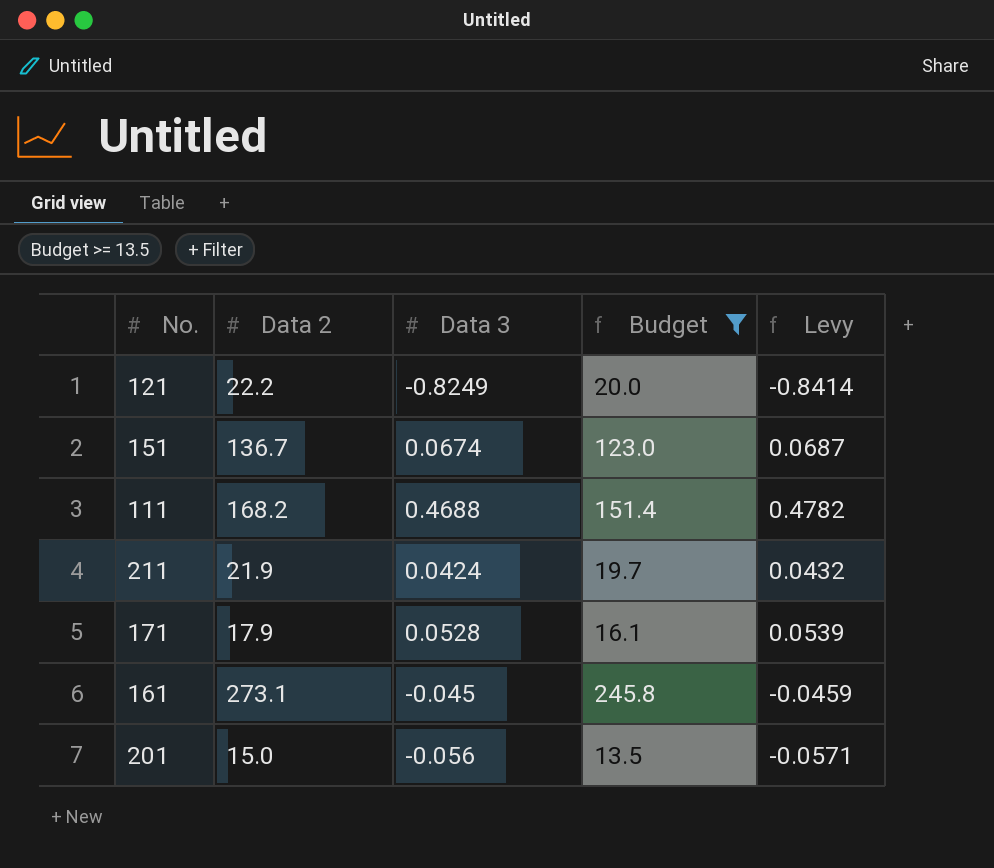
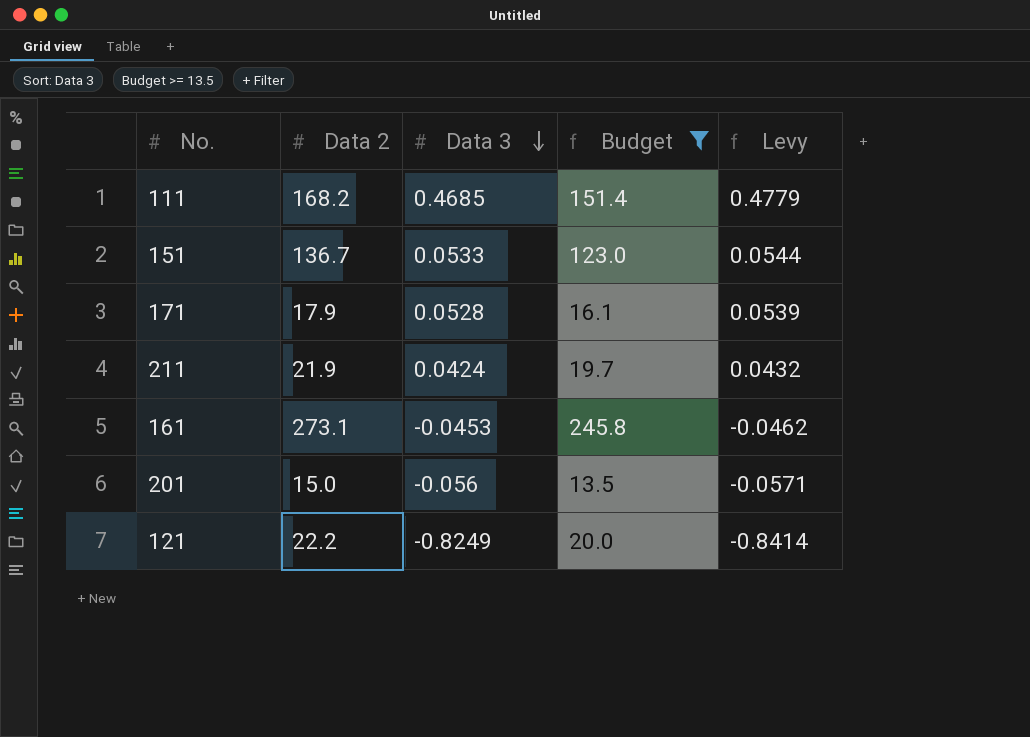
row order: none -> Data 3 descending
111 | Data 3: 0.4688 -> 0.4685
111 | Levy: 0.4782 -> 0.4779
151 | Data 3: 0.0674 -> 0.0533
151 | Levy: 0.0687 -> 0.0544
161 | Data 3: -0.045 -> -0.0453
161 | Levy: -0.0459 -> -0.0462

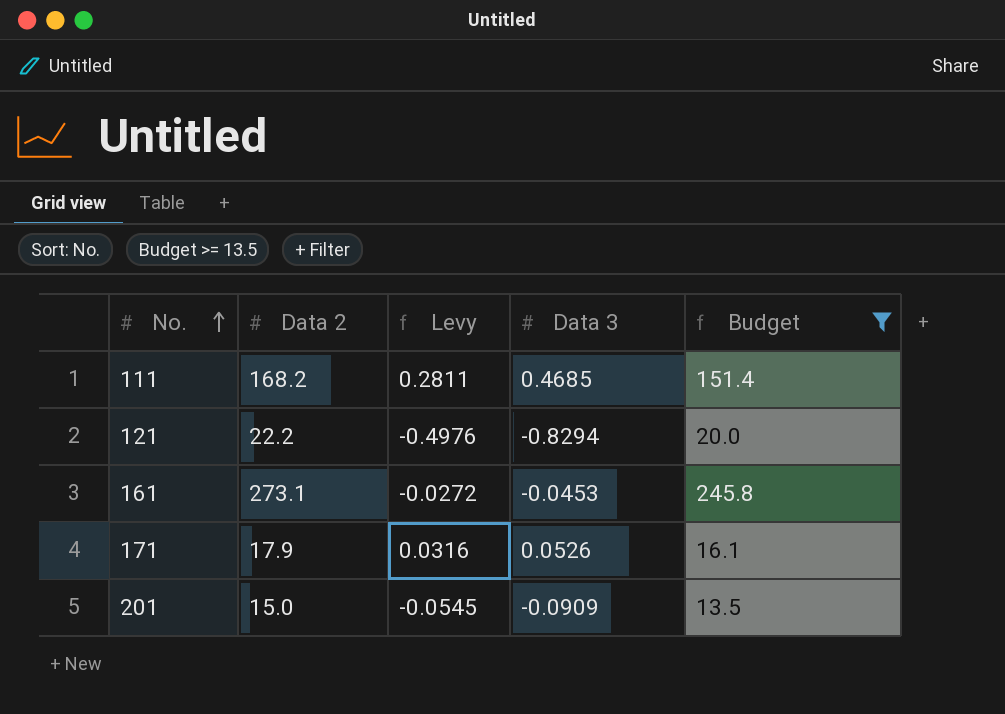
row order: Data 3 descending -> No. ascending
column Levy | formula: [Data 3] * 1.02 -> [Data 3] * 0.6
column Levy | position: 5 -> 3
row 151: 136.7 | 0.0533 | 123.0 | 0.0544 -> none
row 211: 21.9 | 0.0424 | 19.7 | 0.0432 -> none
121 | Data 3: -0.8249 -> -0.8294
171 | Data 3: 0.0528 -> 0.0526
201 | Data 3: -0.056 -> -0.0909

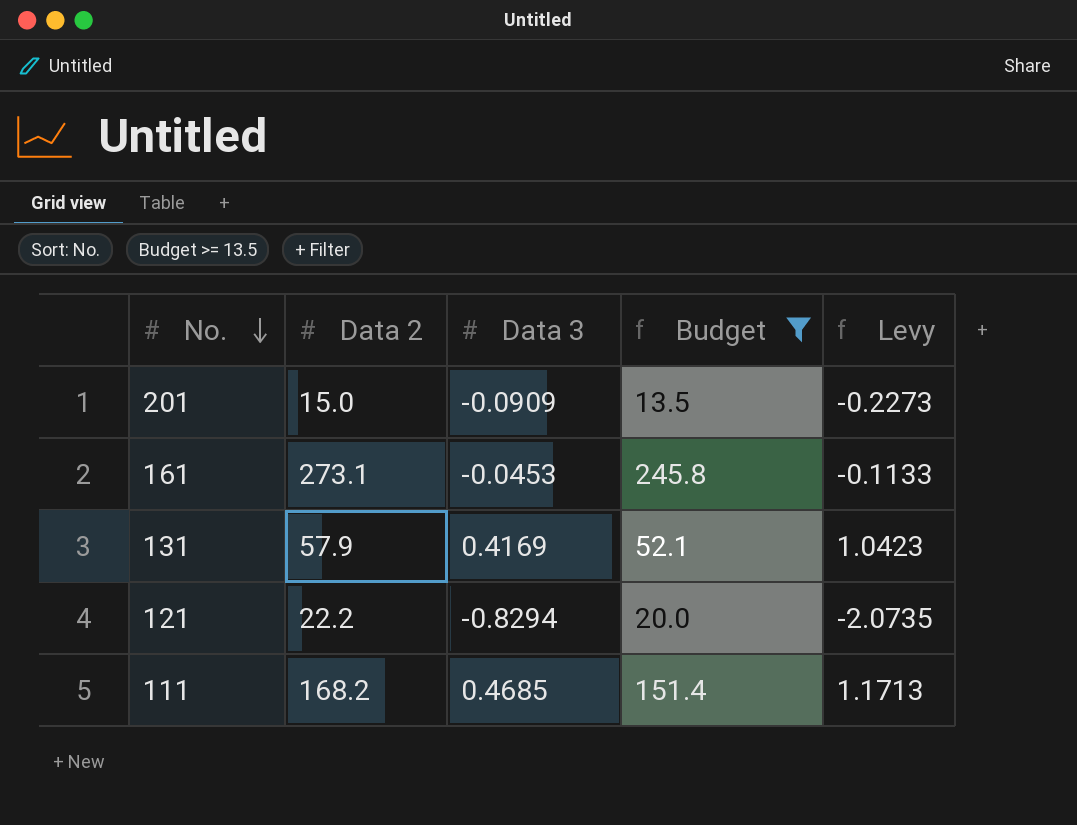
row order: No. ascending -> No. descending
column Levy | formula: [Data 3] * 0.6 -> [Data 3] * 2.5
column Levy | position: 3 -> 5
row 171: 17.9 | 0.0316 | 0.0526 | 16.1 -> none
row 131: none -> 57.9 | 0.4169 | 52.1 | 1.0423

